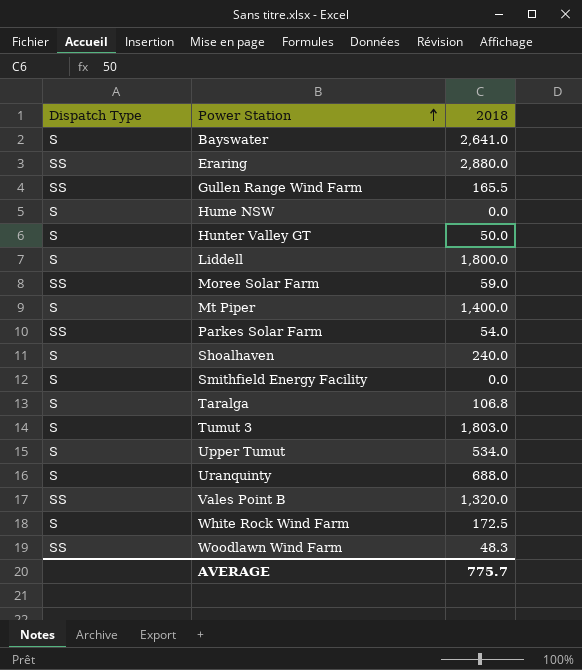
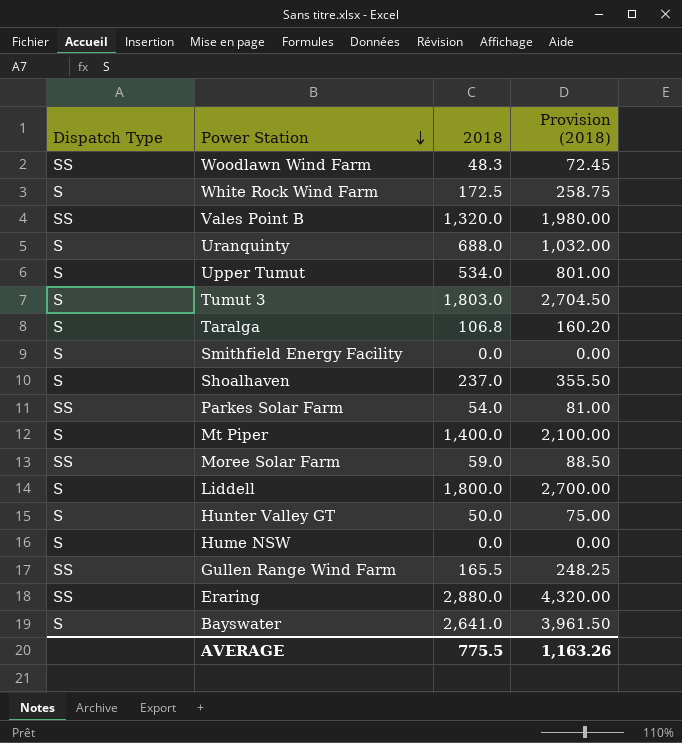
row order: Power Station ascending -> Power Station descending
column Provision (2018) | formula: none -> [2018] * 1.5
Shoalhaven | 2018: 240.0 -> 237.0
AVERAGE | 2018: 775.7 -> 775.5

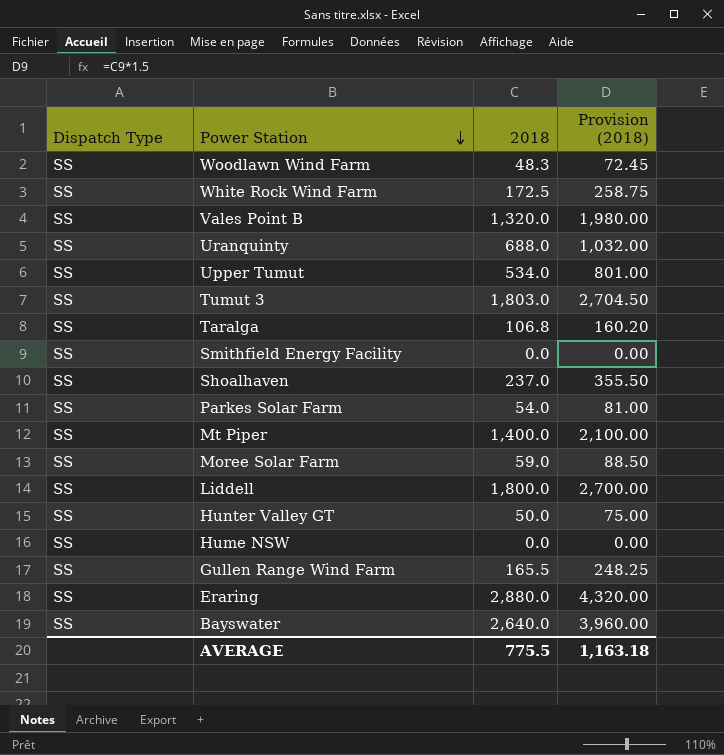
White Rock Wind Farm | Dispatch Type: S -> SS
Uranquinty | Dispatch Type: S -> SS
Upper Tumut | Dispatch Type: S -> SS
Tumut 3 | Dispatch Type: S -> SS
Taralga | Dispatch Type: S -> SS
Smithfield Energy Facility | Dispatch Type: S -> SS
Shoalhaven | Dispatch Type: S -> SS
Mt Piper | Dispatch Type: S -> SS
Liddell | Dispatch Type: S -> SS
Hunter Valley GT | Dispatch Type: S -> SS
Hume NSW | Dispatch Type: S -> SS
Bayswater | Dispatch Type: S -> SS
Bayswater | 2018: 2,641.0 -> 2,640.0
Bayswater | Provision (2018): 3,961.50 -> 3,960.00
AVERAGE | Provision (2018): 1,163.26 -> 1,163.18

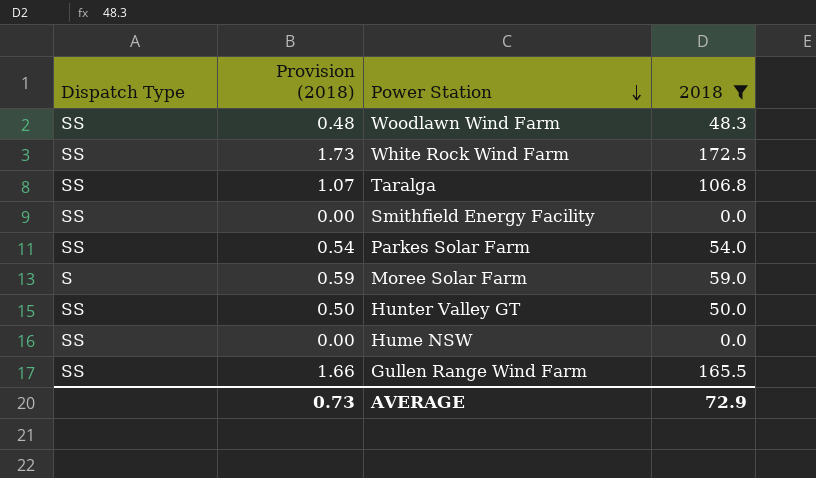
filter: none -> 2018 <= 172.5
column Provision (2018) | formula: [2018] * 1.5 -> [2018] * 0.01
column Provision (2018) | position: 4 -> 2
Moree Solar Farm | Dispatch Type: SS -> S
AVERAGE | Provision (2018): 1,163.18 -> 0.73
AVERAGE | 2018: 775.5 -> 72.9

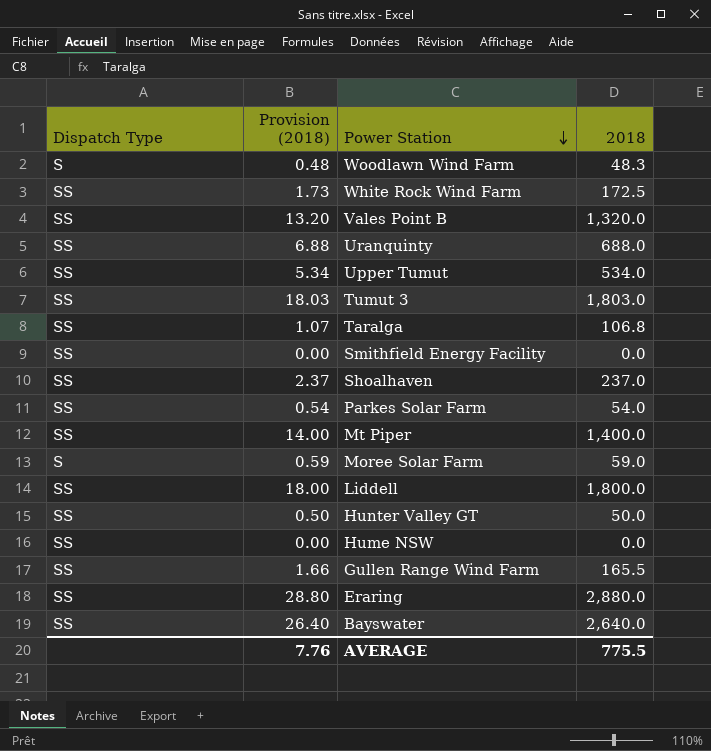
filter: 2018 <= 172.5 -> none
Woodlawn Wind Farm | Dispatch Type: SS -> S
AVERAGE | Provision (2018): 0.73 -> 7.76
AVERAGE | 2018: 72.9 -> 775.5

